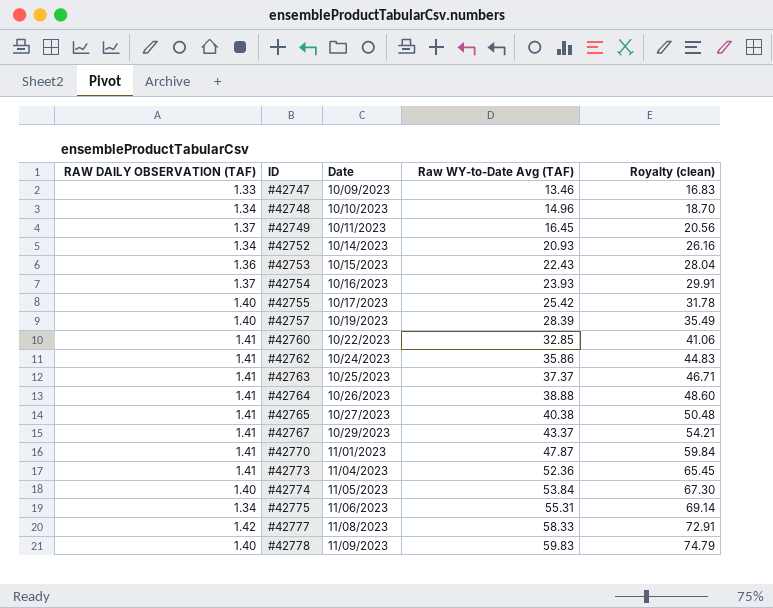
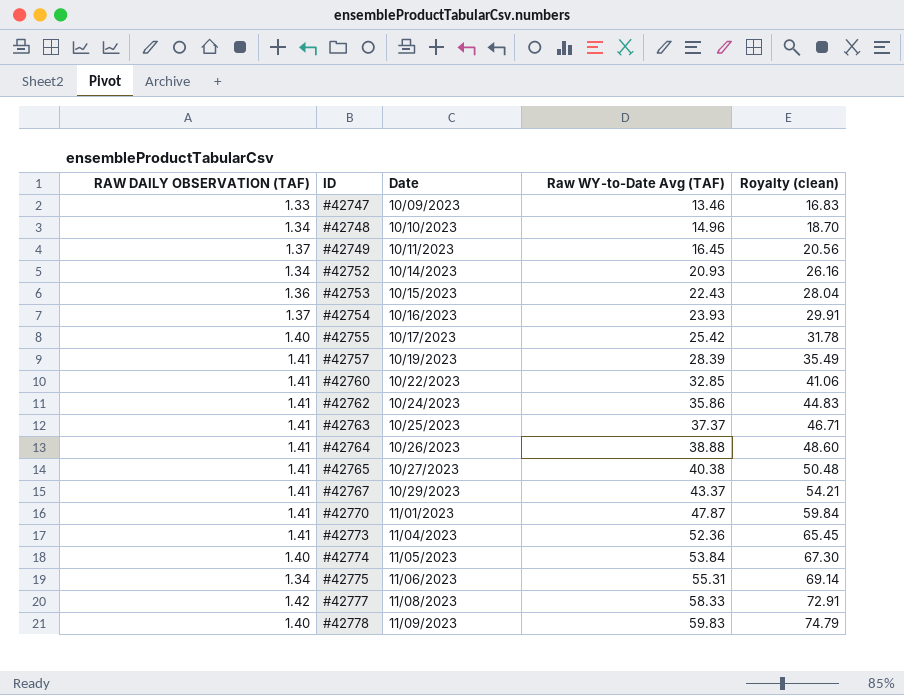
#42757 | RAW DAILY OBSERVATION (TAF): 1.40 -> 1.41

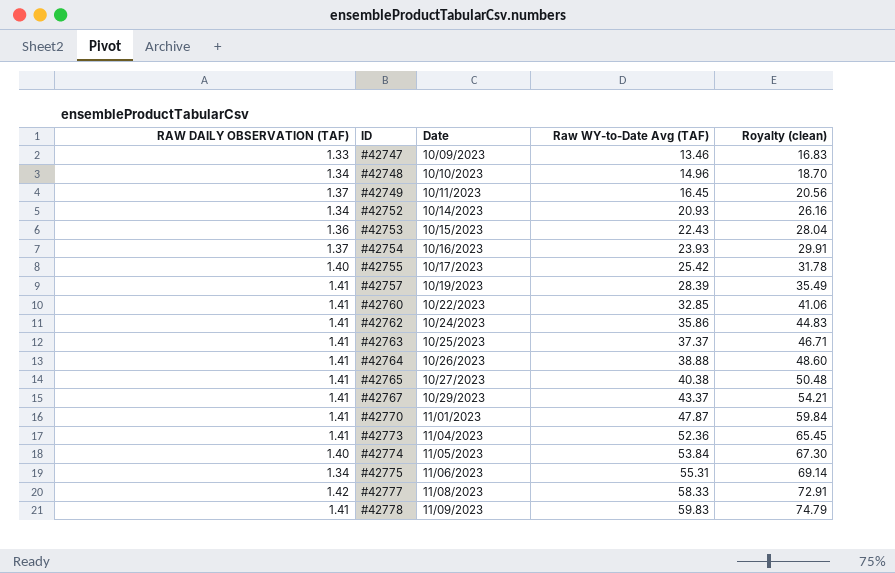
#42778 | RAW DAILY OBSERVATION (TAF): 1.40 -> 1.41

